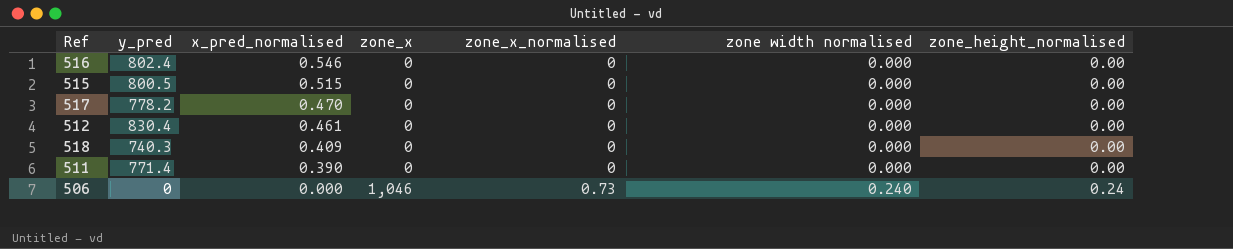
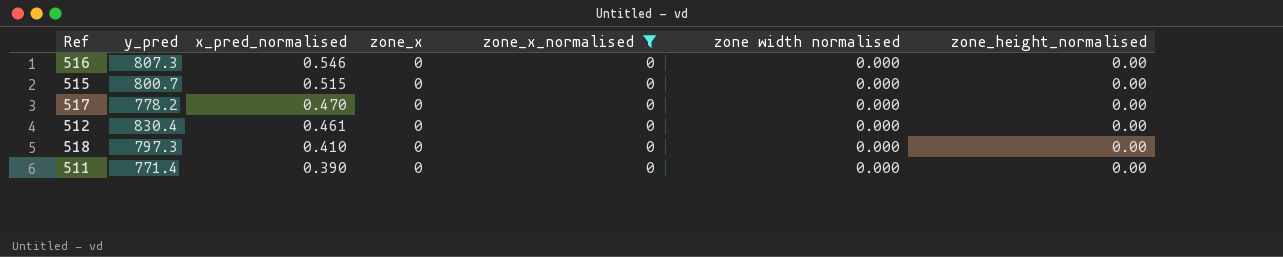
filter: none -> zone_x_normalised = 0
516 | y_pred: 802.4 -> 807.3
515 | y_pred: 800.5 -> 800.7
518 | y_pred: 740.3 -> 797.3
518 | x_pred_normalised: 0.409 -> 0.410

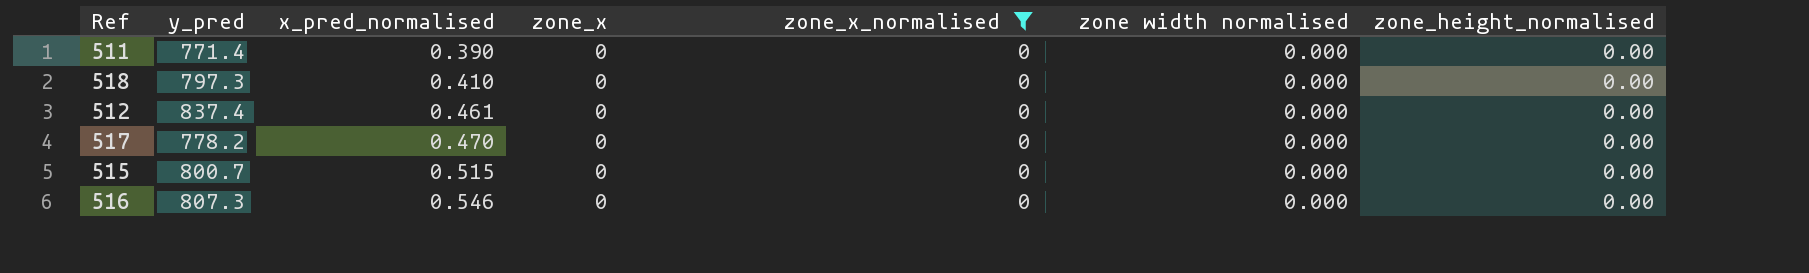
row order: x_pred_normalised descending -> x_pred_normalised ascending
512 | y_pred: 830.4 -> 837.4

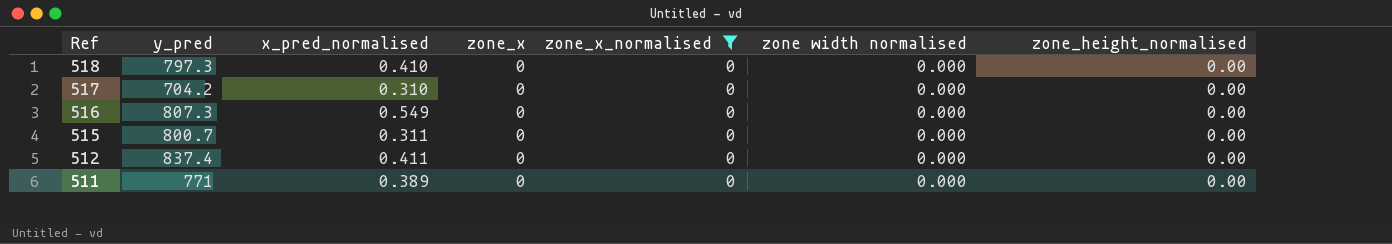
row order: x_pred_normalised ascending -> Ref descending
517 | y_pred: 778.2 -> 704.2
517 | x_pred_normalised: 0.470 -> 0.310
516 | x_pred_normalised: 0.546 -> 0.549
515 | x_pred_normalised: 0.515 -> 0.311
512 | x_pred_normalised: 0.461 -> 0.411
511 | y_pred: 771.4 -> 771
511 | x_pred_normalised: 0.390 -> 0.389

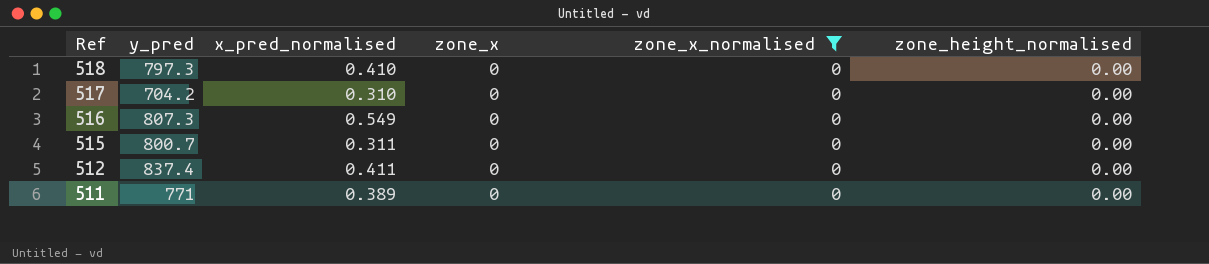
column zone width normalised | position: 6 -> none

